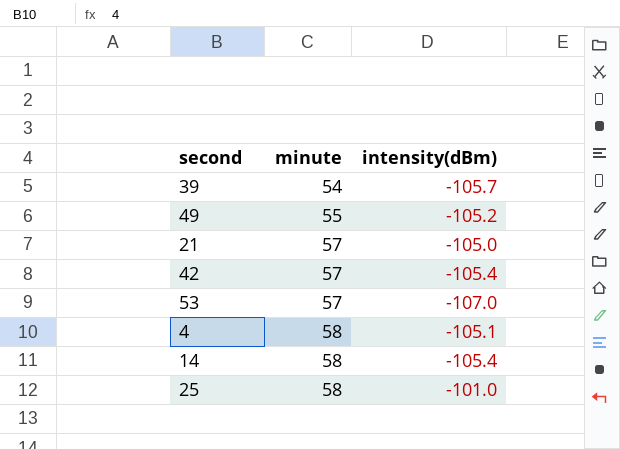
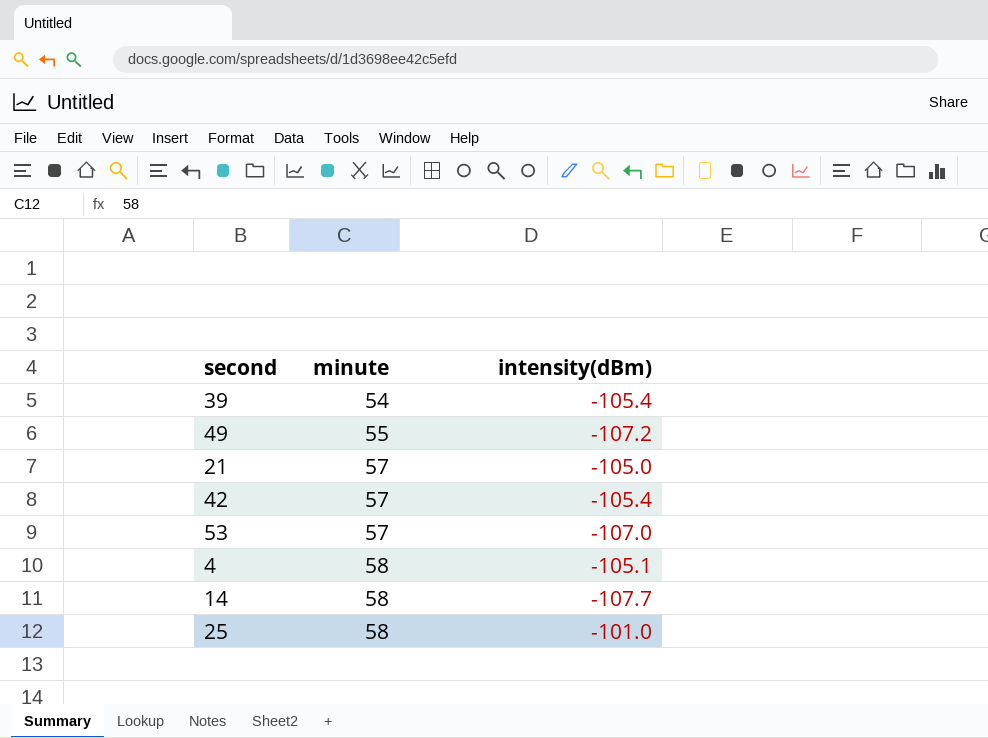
39 | intensity(dBm): -105.7 -> -105.4
49 | intensity(dBm): -105.2 -> -107.2
14 | intensity(dBm): -105.4 -> -107.7

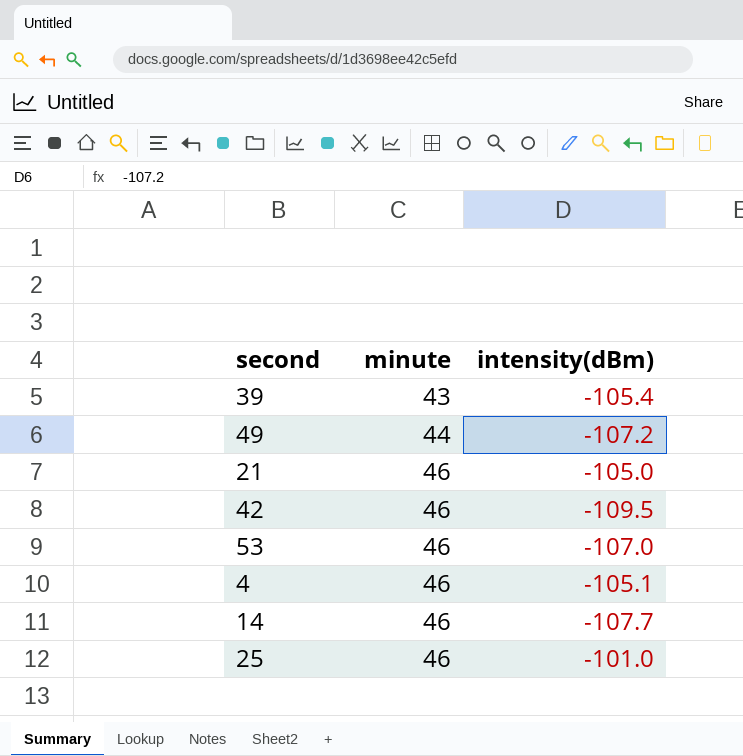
39 | minute: 54 -> 43
49 | minute: 55 -> 44
21 | minute: 57 -> 46
42 | minute: 57 -> 46
42 | intensity(dBm): -105.4 -> -109.5
53 | minute: 57 -> 46
4 | minute: 58 -> 46
14 | minute: 58 -> 46
25 | minute: 58 -> 46

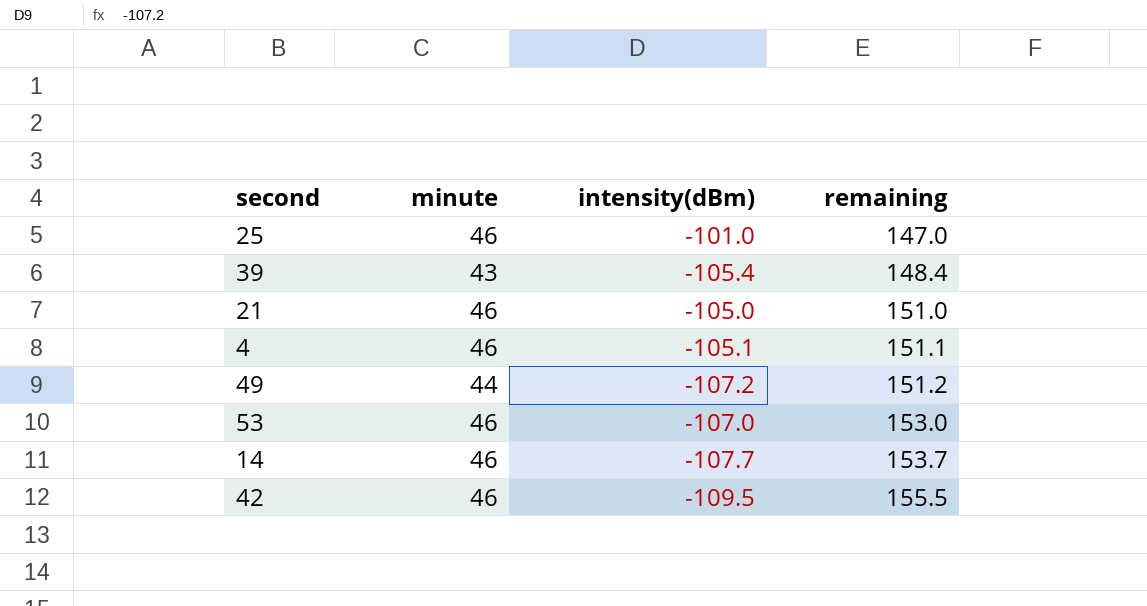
row order: minute ascending -> remaining ascending
column remaining | formula: none -> [minute] - [intensity(dBm)]

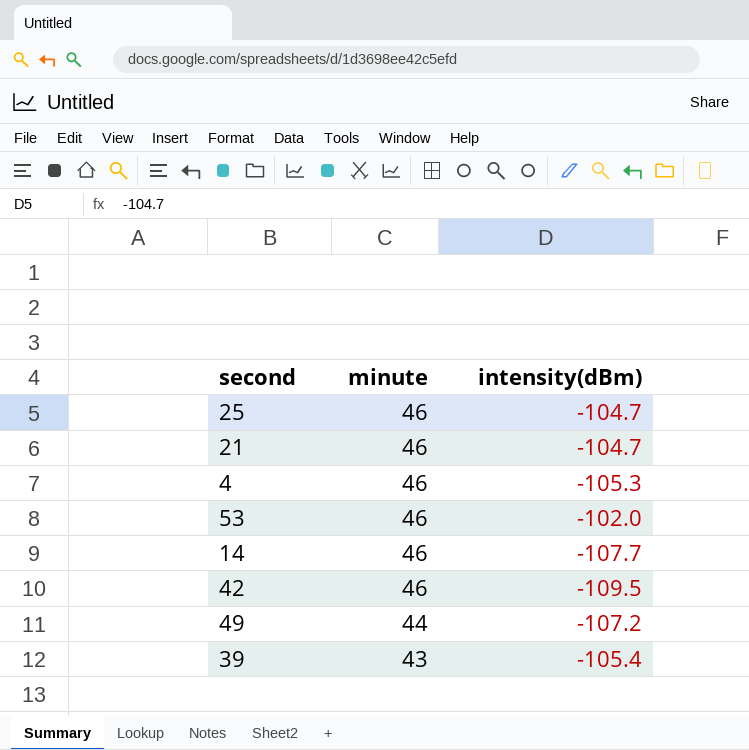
row order: remaining ascending -> minute descending
column remaining | formula: [minute] - [intensity(dBm)] -> none
25 | intensity(dBm): -101.0 -> -104.7
21 | intensity(dBm): -105.0 -> -104.7
4 | intensity(dBm): -105.1 -> -105.3
53 | intensity(dBm): -107.0 -> -102.0

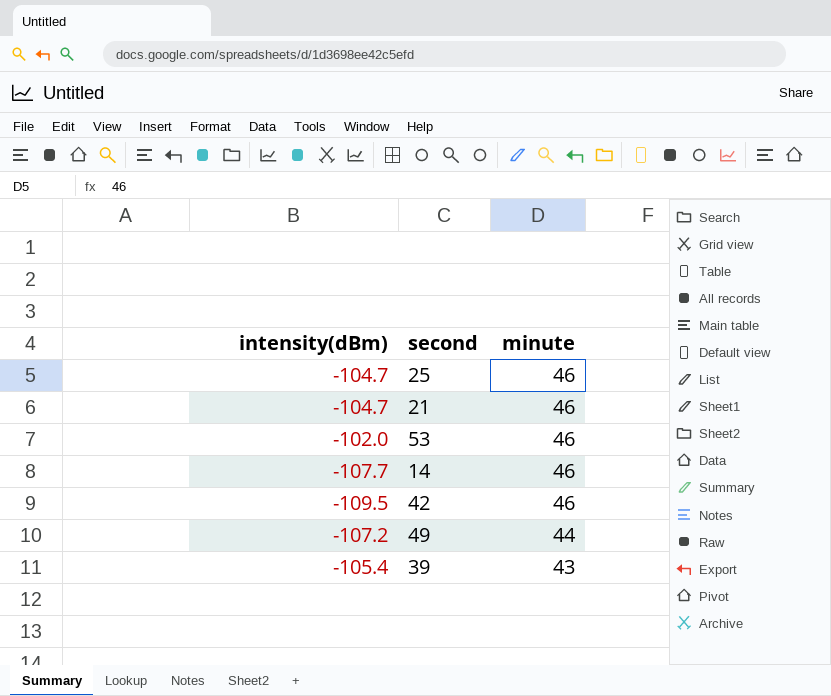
column intensity(dBm) | position: 3 -> 1
row 4: 46 | -105.3 -> none

